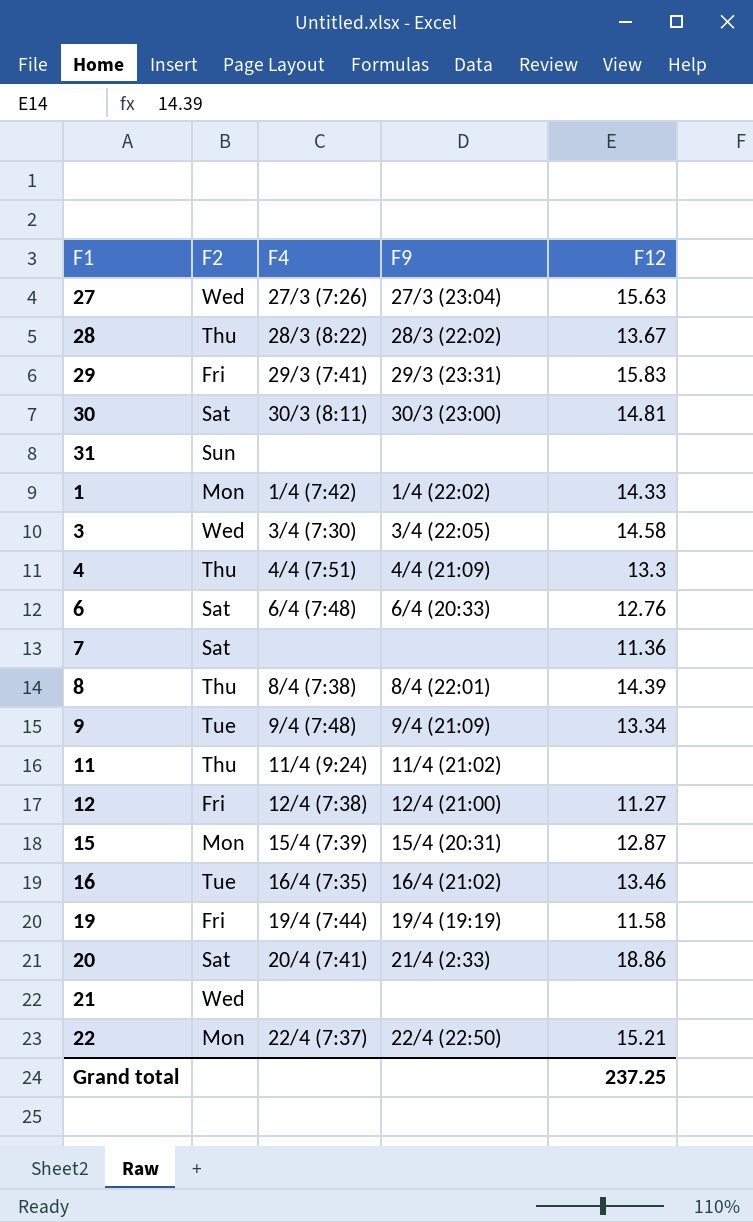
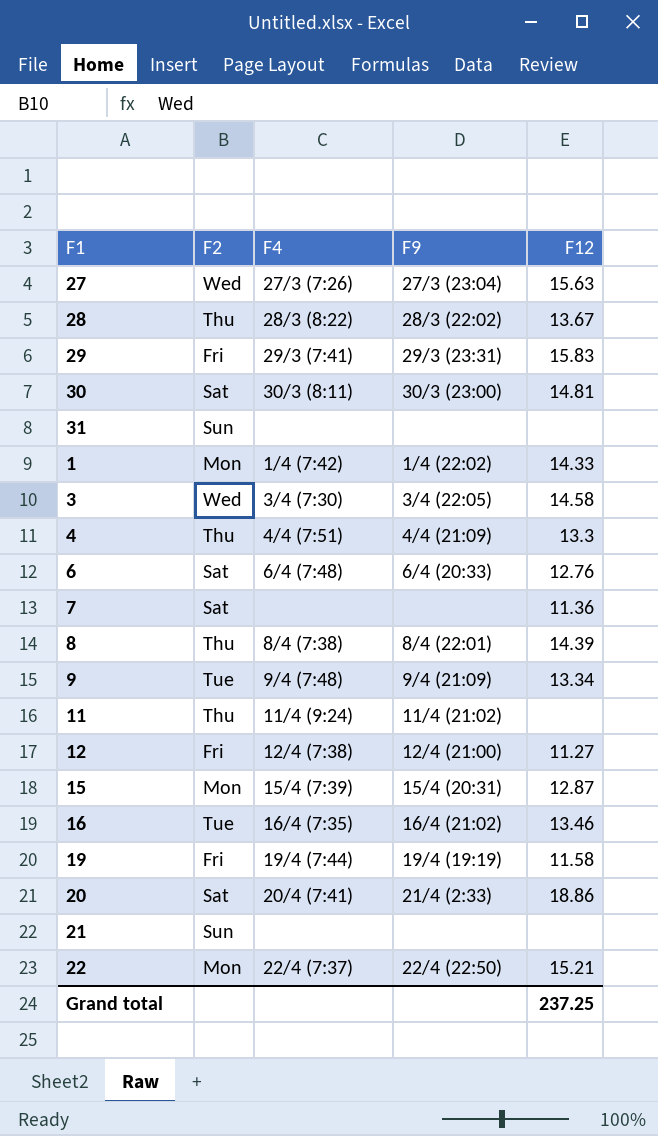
21 | F2: Wed -> Sun

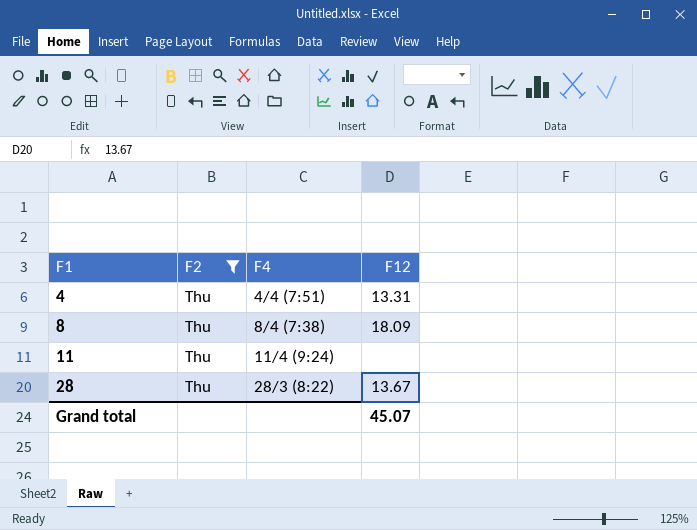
filter: none -> F2 = Thu
row order: none -> F1 ascending
column F9 | position: 4 -> none
4 | F12: 13.3 -> 13.31
8 | F12: 14.39 -> 18.09
Grand total | F12: 237.25 -> 45.07

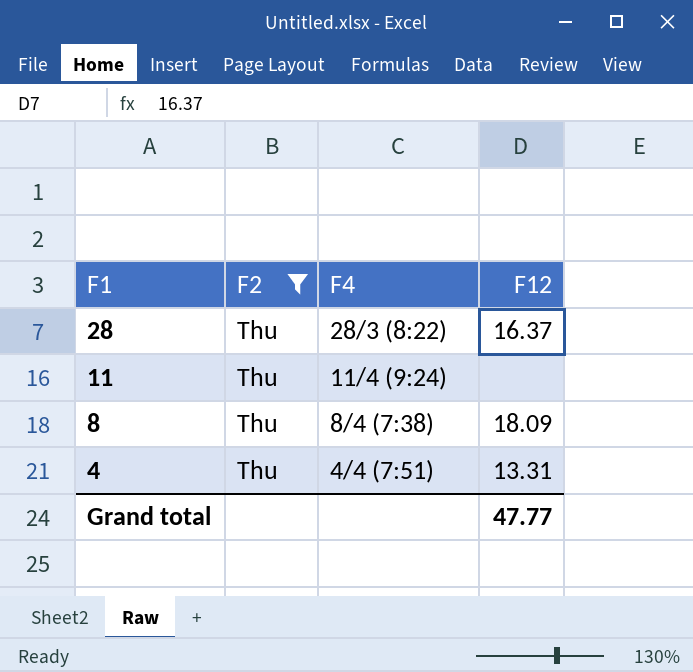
row order: F1 ascending -> F1 descending
28 | F12: 13.67 -> 16.37
Grand total | F12: 45.07 -> 47.77

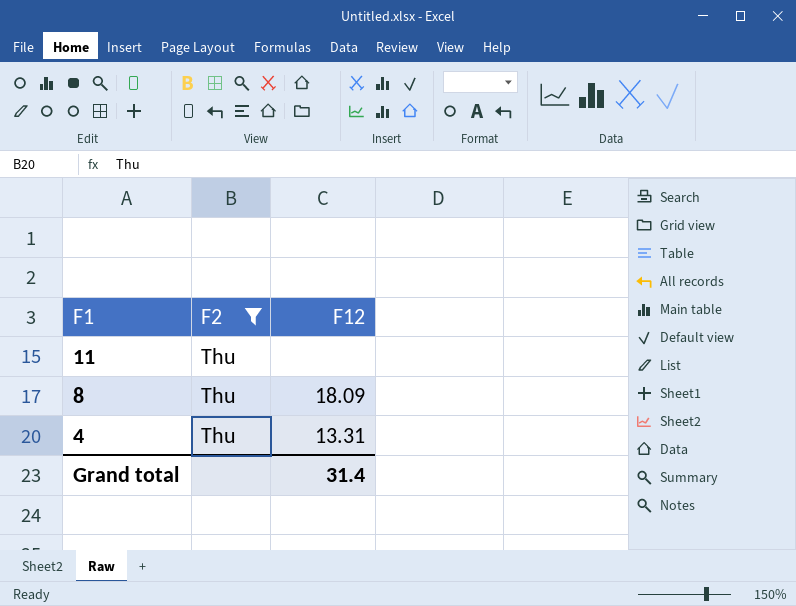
column F4 | position: 3 -> none
row 28: Thu | 28/3 (8:22) | 16.37 -> none
Grand total | F12: 47.77 -> 31.4

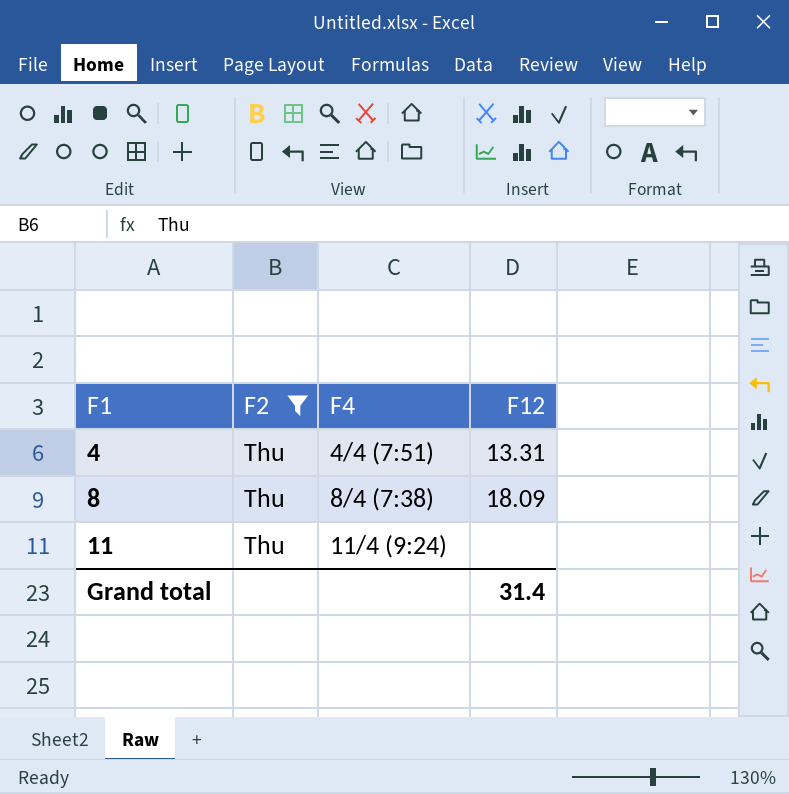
row order: F1 descending -> F1 ascending
column F4 | position: none -> 3

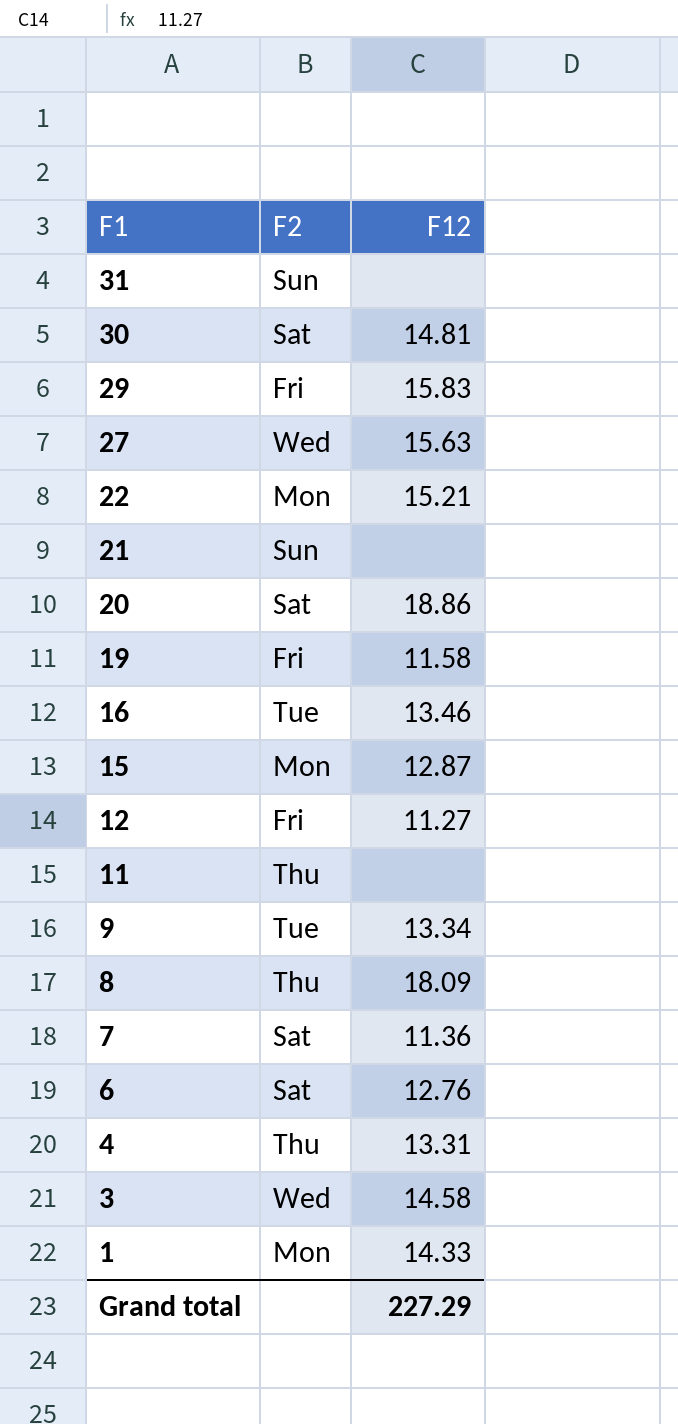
filter: F2 = Thu -> none
row order: F1 ascending -> F1 descending
column F4 | position: 3 -> none
Grand total | F12: 31.4 -> 227.29

